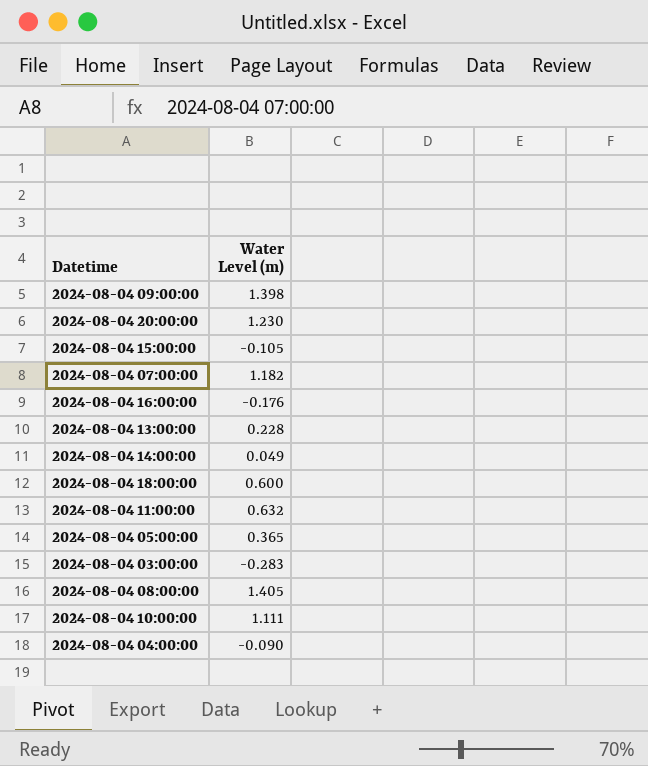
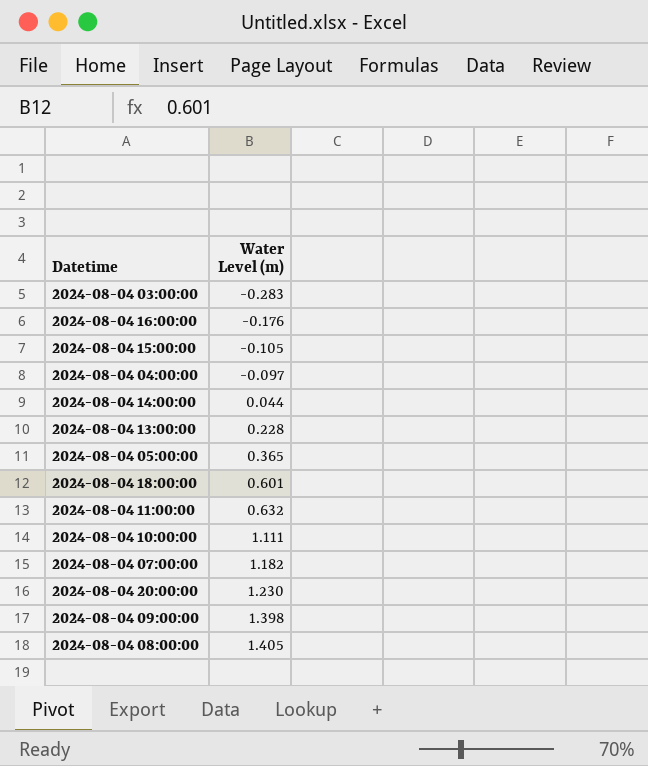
row order: none -> Water Level (m) ascending
2024-08-04 04:00:00 | Water Level (m): -0.090 -> -0.097
2024-08-04 14:00:00 | Water Level (m): 0.049 -> 0.044
2024-08-04 18:00:00 | Water Level (m): 0.600 -> 0.601

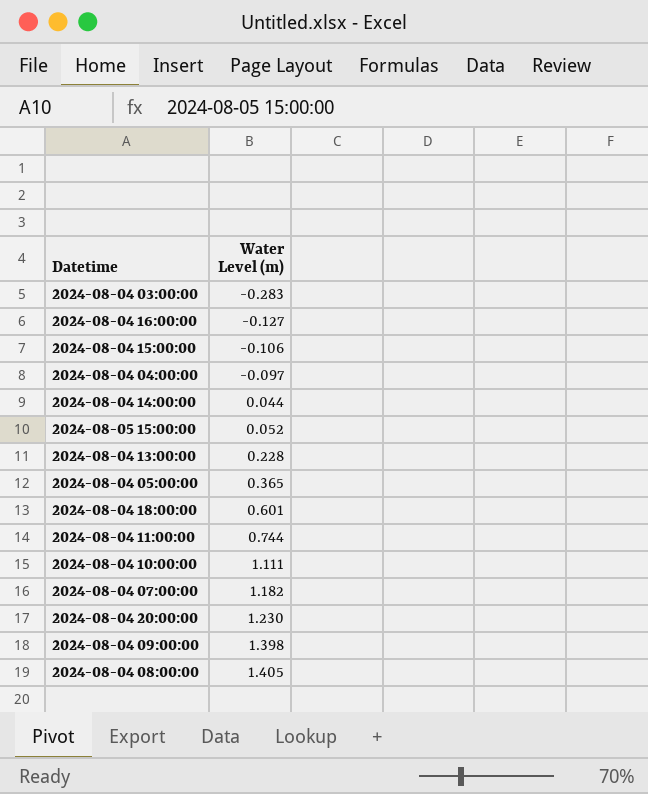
2024-08-04 16:00:00 | Water Level (m): -0.176 -> -0.127
2024-08-04 15:00:00 | Water Level (m): -0.105 -> -0.106
row 2024-08-05 15:00:00: none -> 0.052
2024-08-04 11:00:00 | Water Level (m): 0.632 -> 0.744

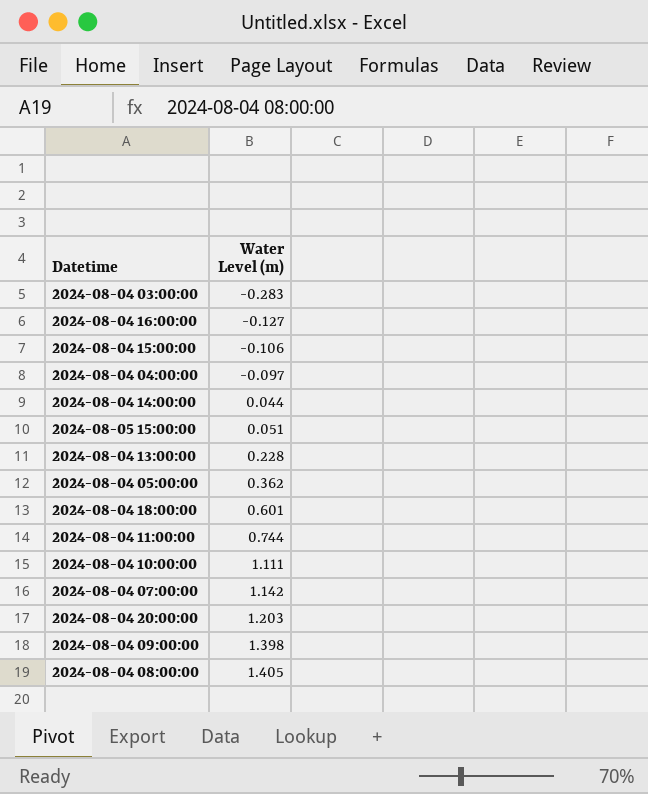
2024-08-05 15:00:00 | Water Level (m): 0.052 -> 0.051
2024-08-04 05:00:00 | Water Level (m): 0.365 -> 0.362
2024-08-04 07:00:00 | Water Level (m): 1.182 -> 1.142
2024-08-04 20:00:00 | Water Level (m): 1.230 -> 1.203

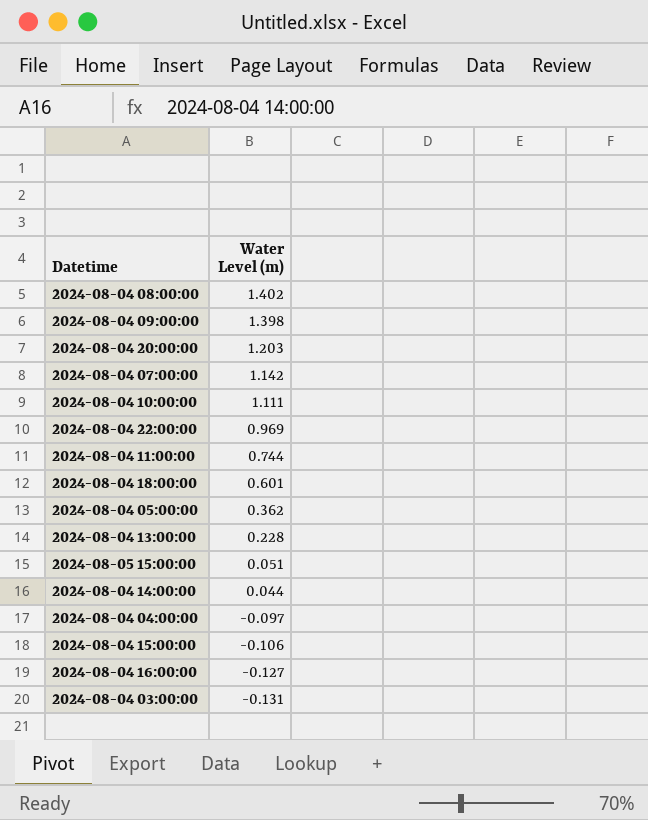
row order: Water Level (m) ascending -> Water Level (m) descending
2024-08-04 08:00:00 | Water Level (m): 1.405 -> 1.402
row 2024-08-04 22:00:00: none -> 0.969
2024-08-04 03:00:00 | Water Level (m): -0.283 -> -0.131

